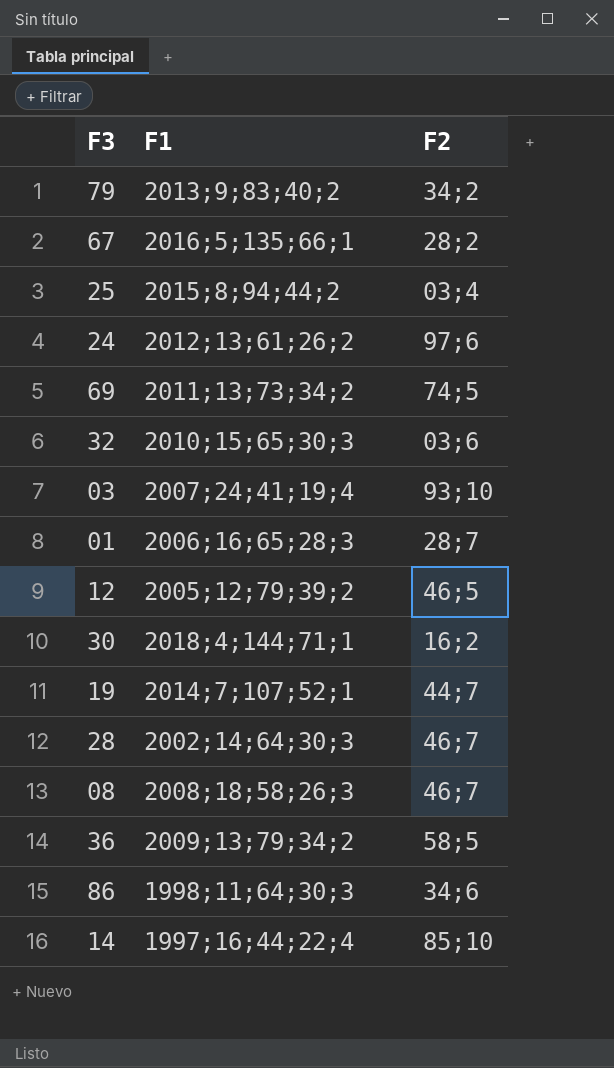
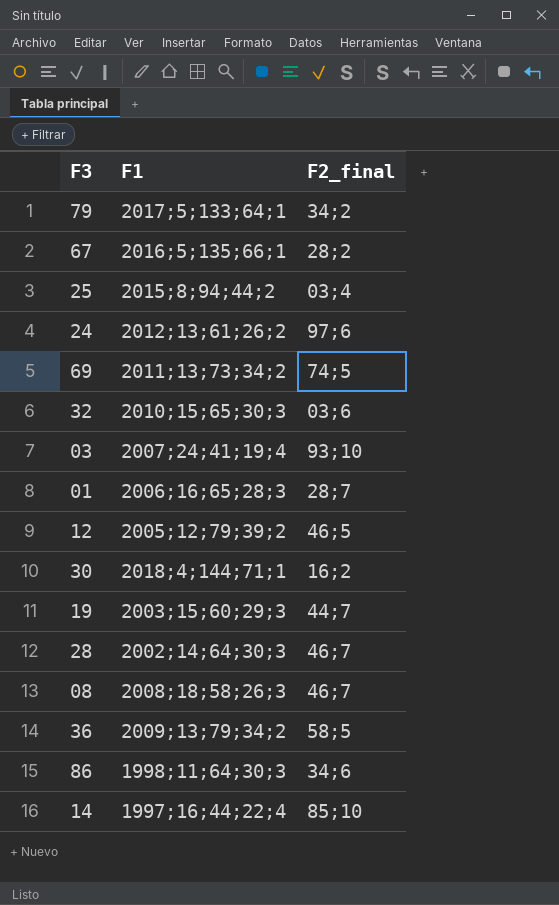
column name: F2 -> F2_final
79 | F1: 2013;9;83;40;2 -> 2017;5;133;64;1
19 | F1: 2014;7;107;52;1 -> 2003;15;60;29;3

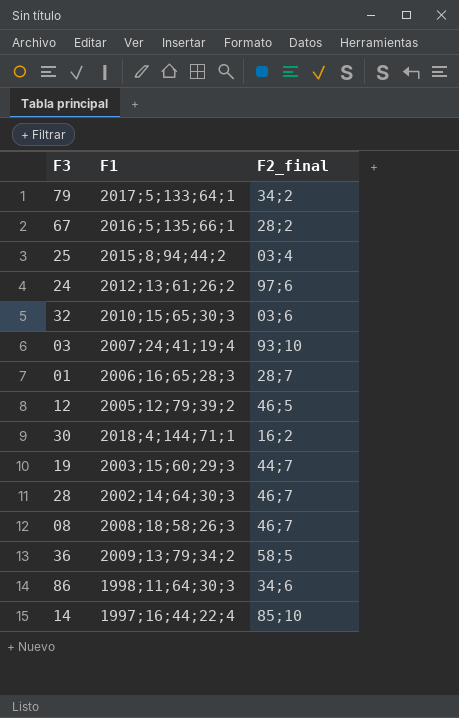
row 69: 2011;13;73;34;2 | 74;5 -> none

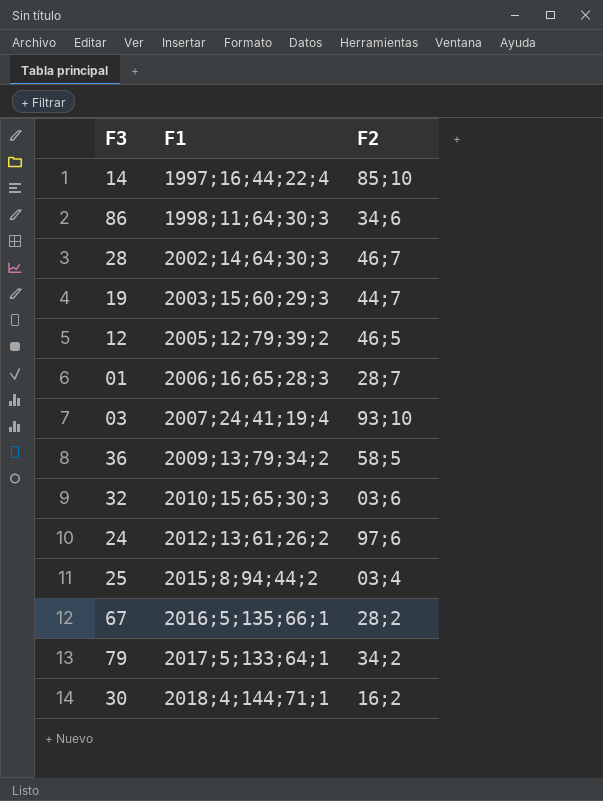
row order: none -> F1 ascending
column name: F2_final -> F2
row 08: 2008;18;58;26;3 | 46;7 -> none

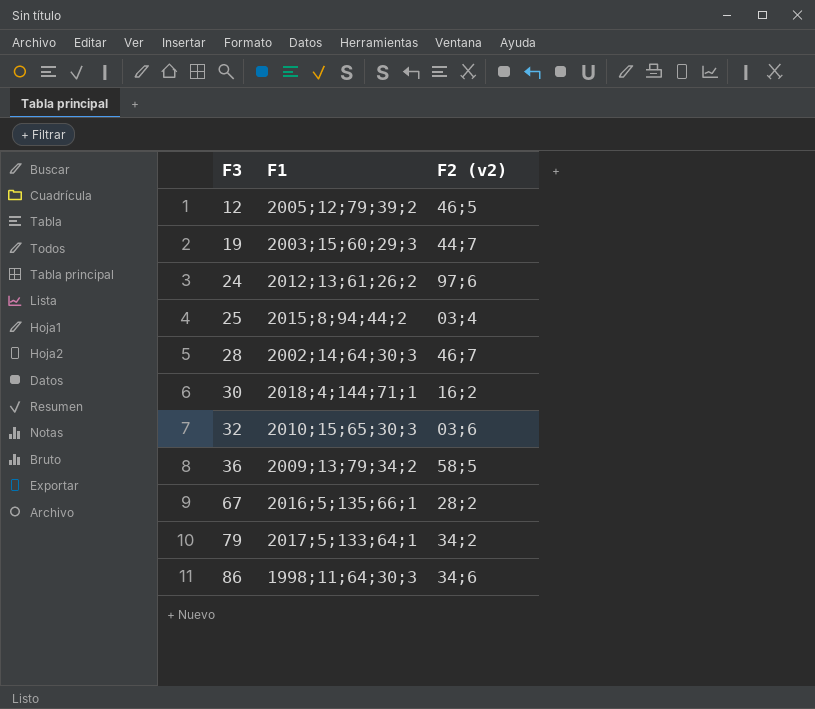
row order: F1 ascending -> F3 ascending
column name: F2 -> F2 (v2)
row 14: 1997;16;44;22;4 | 85;10 -> none
row 01: 2006;16;65;28;3 | 28;7 -> none
row 03: 2007;24;41;19;4 | 93;10 -> none

